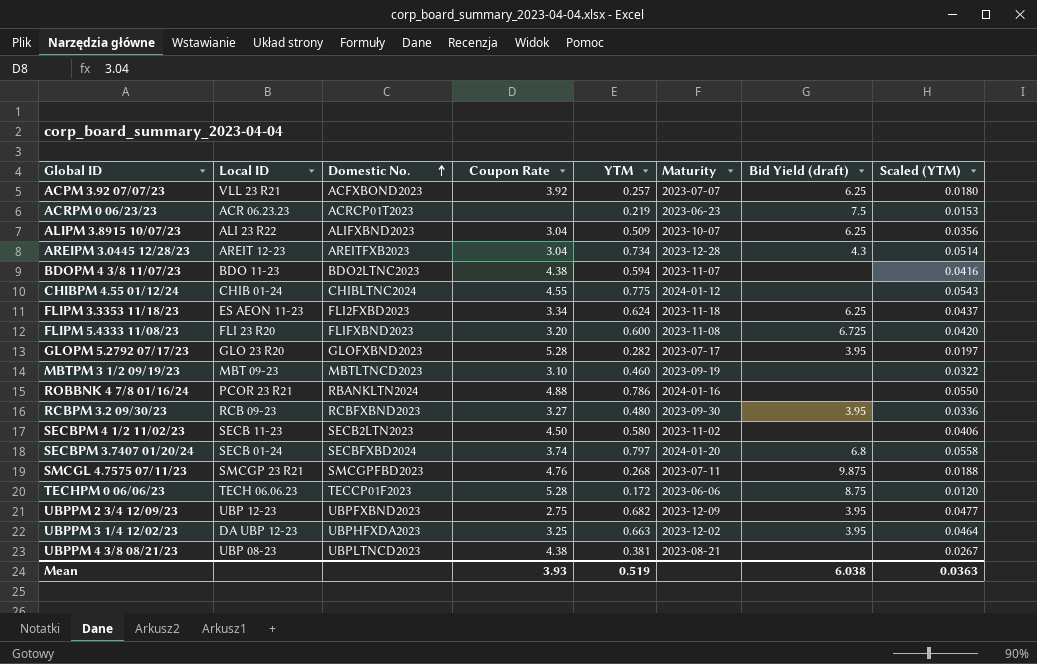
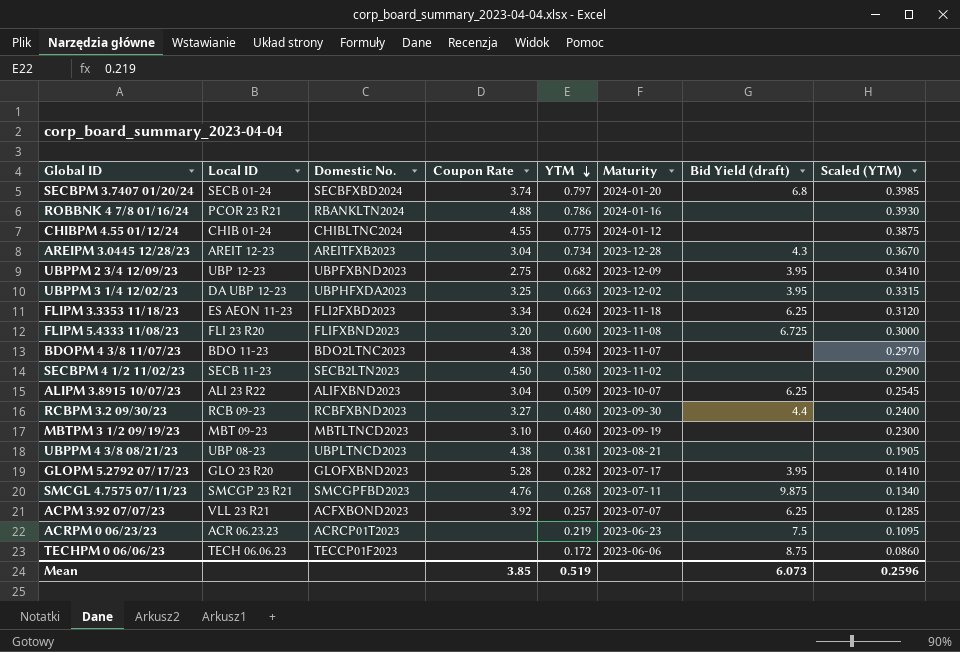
row order: Domestic No. ascending -> YTM descending
column Scaled (YTM) | formula: [YTM] * 0.07 -> [YTM] * 0.5
RCBPM 3.2 09/30/23 | Bid Yield (draft): 3.95 -> 4.4
TECHPM 0 06/06/23 | Coupon Rate: 5.28 -> none
Mean | Coupon Rate: 3.93 -> 3.85
Mean | Bid Yield (draft): 6.038 -> 6.073
Mean | Scaled (YTM): 0.0363 -> 0.2596

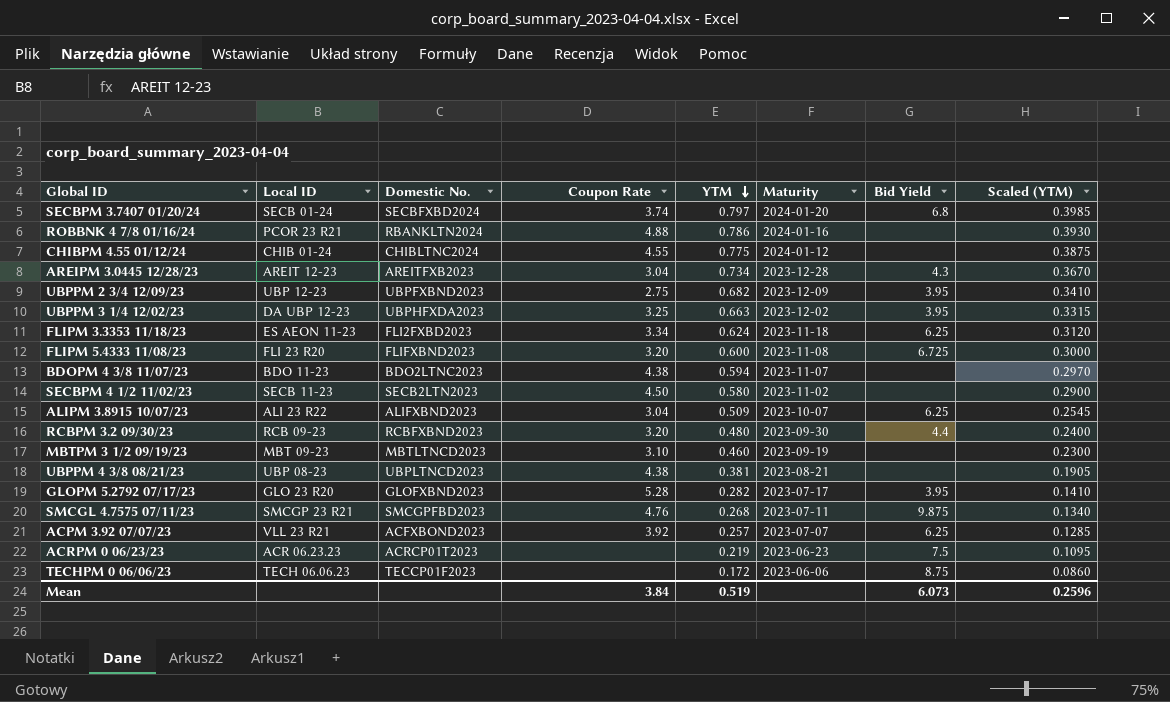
column name: Bid Yield (draft) -> Bid Yield
RCBPM 3.2 09/30/23 | Coupon Rate: 3.27 -> 3.20
Mean | Coupon Rate: 3.85 -> 3.84

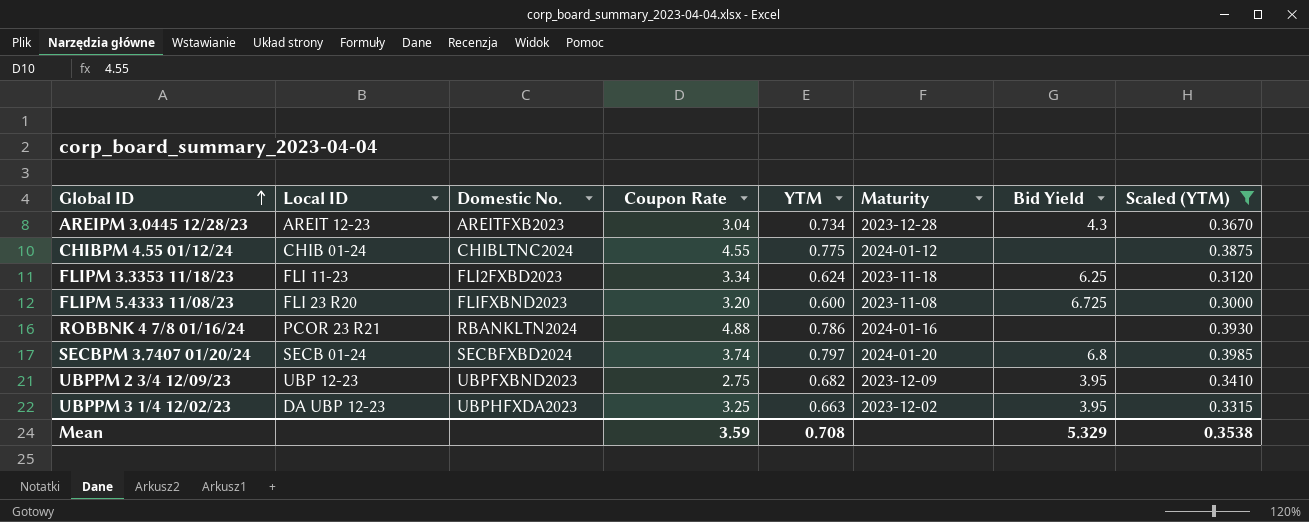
filter: none -> Scaled (YTM) >= 0.3000
row order: YTM descending -> Global ID ascending
FLIPM 3.3353 11/18/23 | Local ID: ES AEON 11-23 -> FLI 11-23
Mean | Coupon Rate: 3.84 -> 3.59
Mean | YTM: 0.519 -> 0.708
Mean | Bid Yield: 6.073 -> 5.329
Mean | Scaled (YTM): 0.2596 -> 0.3538

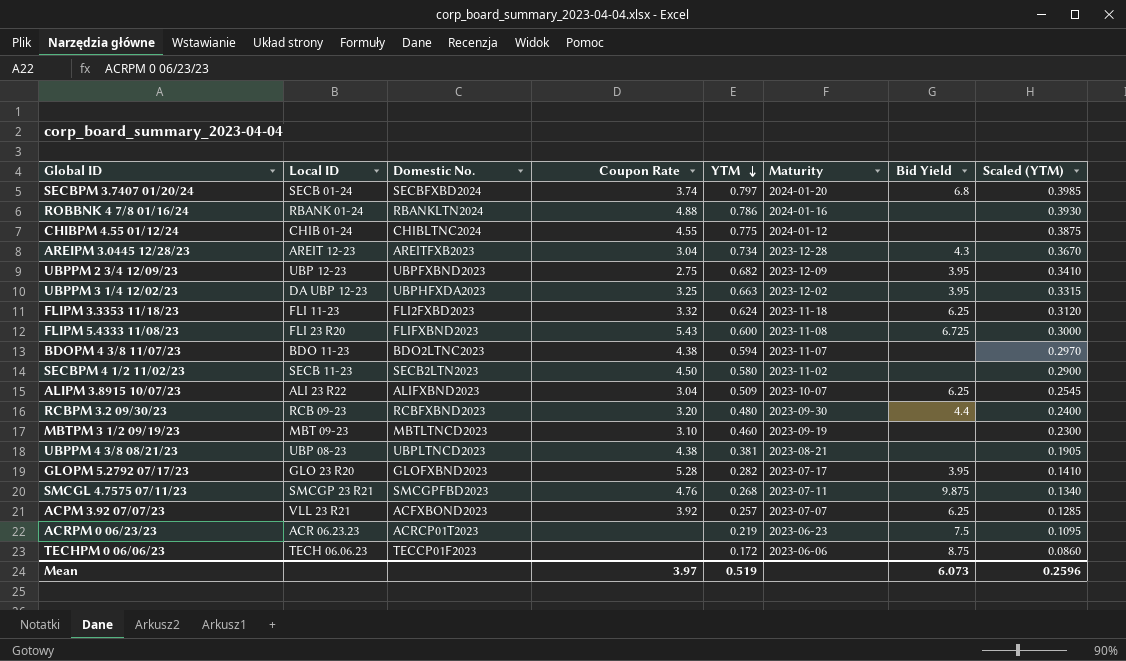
filter: Scaled (YTM) >= 0.3000 -> none
row order: Global ID ascending -> YTM descending
ROBBNK 4 7/8 01/16/24 | Local ID: PCOR 23 R21 -> RBANK 01-24
FLIPM 3.3353 11/18/23 | Coupon Rate: 3.34 -> 3.32
FLIPM 5.4333 11/08/23 | Coupon Rate: 3.20 -> 5.43
Mean | Coupon Rate: 3.59 -> 3.97
Mean | YTM: 0.708 -> 0.519
Mean | Bid Yield: 5.329 -> 6.073
Mean | Scaled (YTM): 0.3538 -> 0.2596

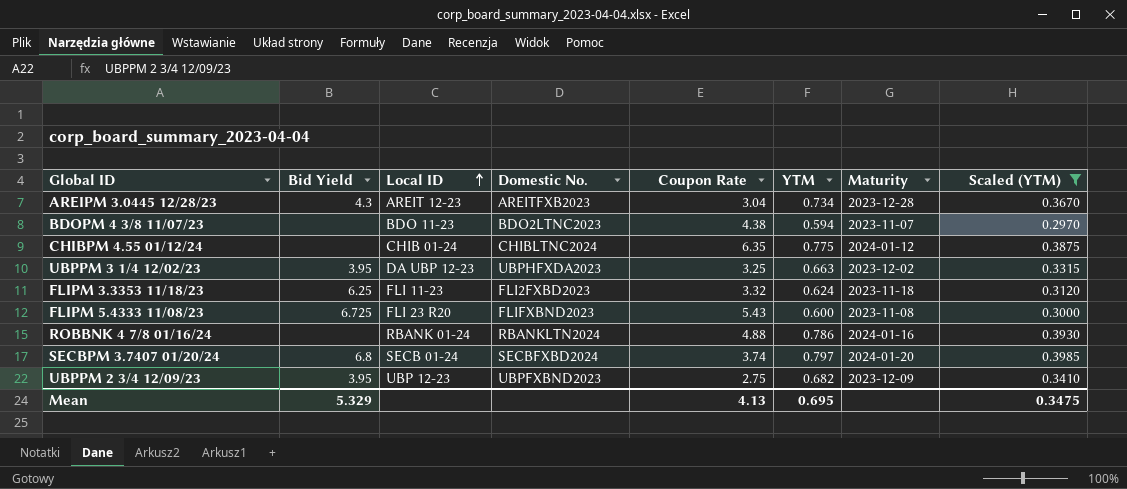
filter: none -> Scaled (YTM) >= 0.2970
row order: YTM descending -> Local ID ascending
column Bid Yield | position: 7 -> 2
CHIBPM 4.55 01/12/24 | Coupon Rate: 4.55 -> 6.35
Mean | Bid Yield: 6.073 -> 5.329
Mean | Coupon Rate: 3.97 -> 4.13
Mean | YTM: 0.519 -> 0.695
Mean | Scaled (YTM): 0.2596 -> 0.3475

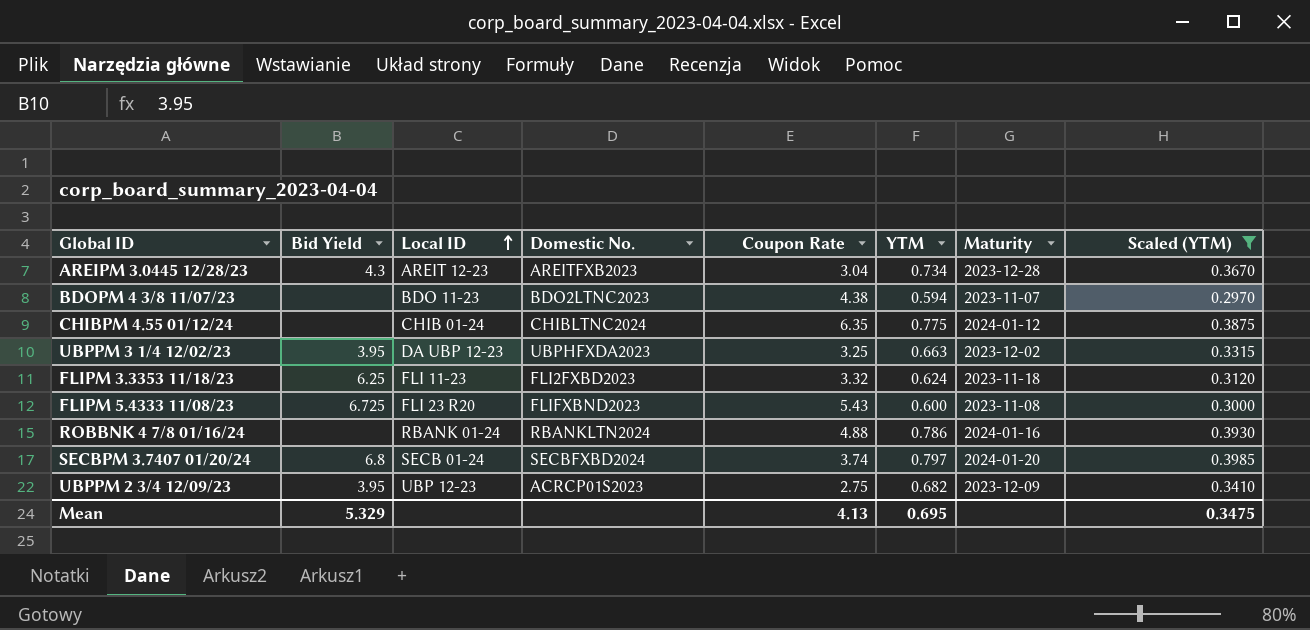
UBPPM 2 3/4 12/09/23 | Domestic No.: UBPFXBND2023 -> ACRCP01S2023

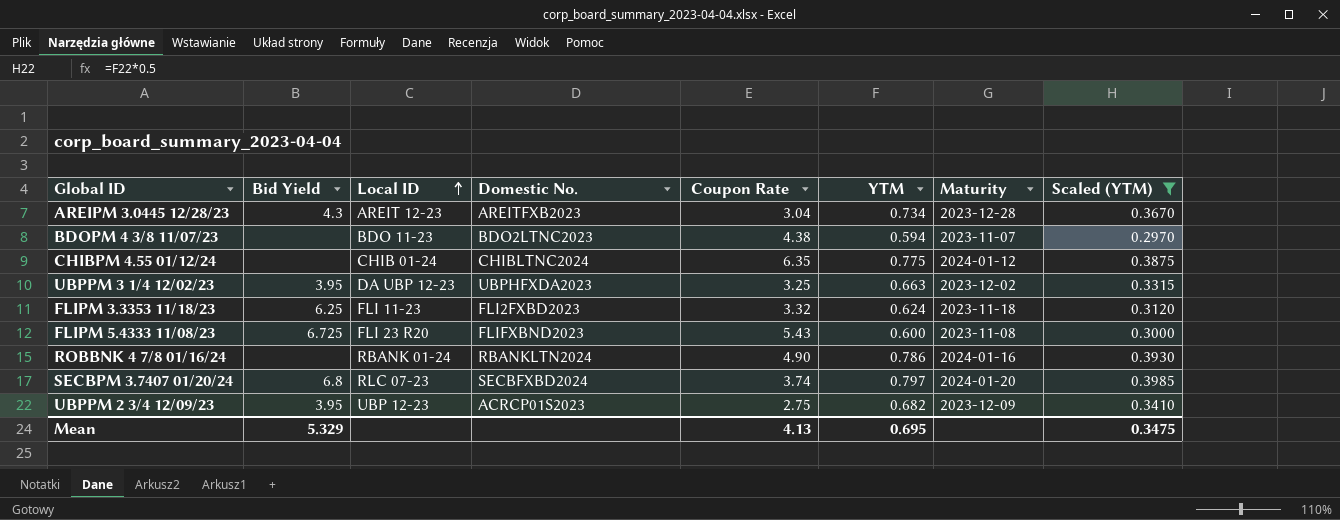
ROBBNK 4 7/8 01/16/24 | Coupon Rate: 4.88 -> 4.90
SECBPM 3.7407 01/20/24 | Local ID: SECB 01-24 -> RLC 07-23

